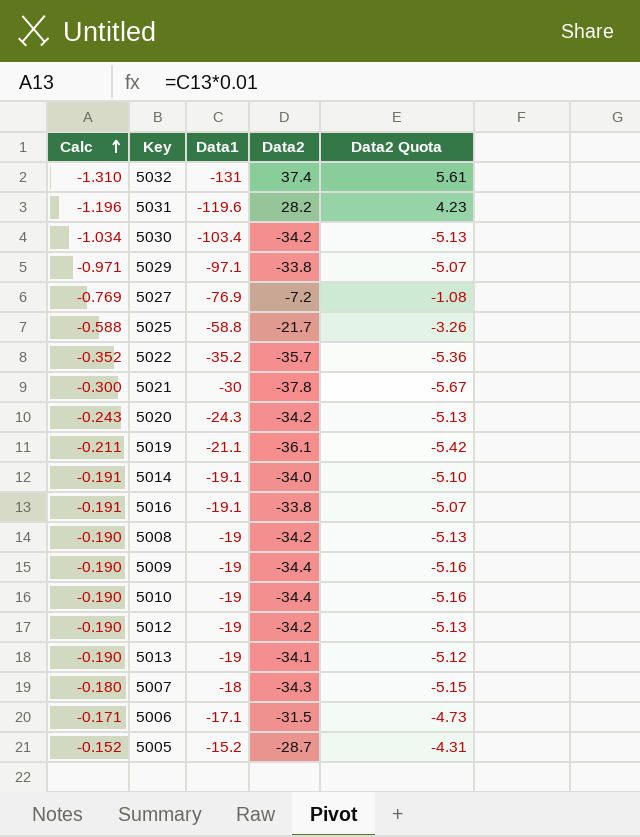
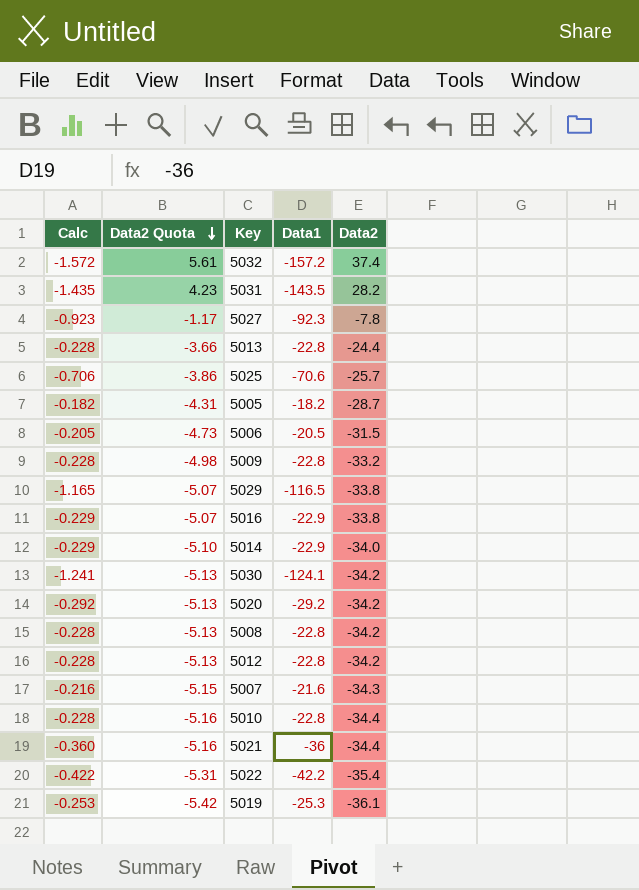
row order: Calc ascending -> Data2 Quota descending
column Data2 Quota | position: 5 -> 2
5032 | Calc: -1.310 -> -1.572
5032 | Data1: -131 -> -157.2
5031 | Calc: -1.196 -> -1.435
5031 | Data1: -119.6 -> -143.5
5027 | Calc: -0.769 -> -0.923
5027 | Data2 Quota: -1.08 -> -1.17
5027 | Data1: -76.9 -> -92.3
5027 | Data2: -7.2 -> -7.8
5013 | Calc: -0.190 -> -0.228
5013 | Data2 Quota: -5.12 -> -3.66
5013 | Data1: -19 -> -22.8
5013 | Data2: -34.1 -> -24.4
5025 | Calc: -0.588 -> -0.706
5025 | Data2 Quota: -3.26 -> -3.86
5025 | Data1: -58.8 -> -70.6
5025 | Data2: -21.7 -> -25.7
5005 | Calc: -0.152 -> -0.182
5005 | Data1: -15.2 -> -18.2
5006 | Calc: -0.171 -> -0.205
5006 | Data1: -17.1 -> -20.5
5009 | Calc: -0.190 -> -0.228
5009 | Data2 Quota: -5.16 -> -4.98
5009 | Data1: -19 -> -22.8
5009 | Data2: -34.4 -> -33.2
5029 | Calc: -0.971 -> -1.165
5029 | Data1: -97.1 -> -116.5
5016 | Calc: -0.191 -> -0.229
5016 | Data1: -19.1 -> -22.9
5014 | Calc: -0.191 -> -0.229
5014 | Data1: -19.1 -> -22.9
5030 | Calc: -1.034 -> -1.241
5030 | Data1: -103.4 -> -124.1
5020 | Calc: -0.243 -> -0.292
5020 | Data1: -24.3 -> -29.2
5008 | Calc: -0.190 -> -0.228
5008 | Data1: -19 -> -22.8
5012 | Calc: -0.190 -> -0.228
5012 | Data1: -19 -> -22.8
5007 | Calc: -0.180 -> -0.216
5007 | Data1: -18 -> -21.6
5010 | Calc: -0.190 -> -0.228
5010 | Data1: -19 -> -22.8
5021 | Calc: -0.300 -> -0.360
5021 | Data2 Quota: -5.67 -> -5.16
5021 | Data1: -30 -> -36
5021 | Data2: -37.8 -> -34.4
5022 | Calc: -0.352 -> -0.422
5022 | Data2 Quota: -5.36 -> -5.31
5022 | Data1: -35.2 -> -42.2
5022 | Data2: -35.7 -> -35.4
5019 | Calc: -0.211 -> -0.253
5019 | Data1: -21.1 -> -25.3

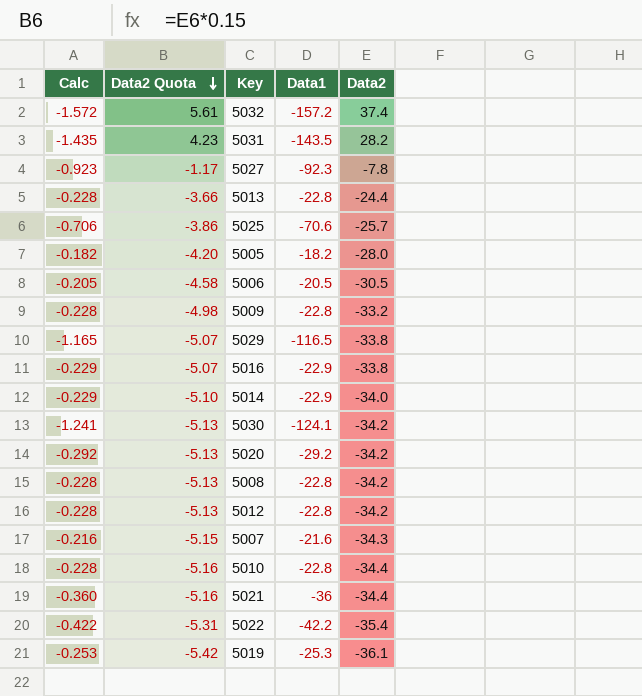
5005 | Data2 Quota: -4.31 -> -4.20
5005 | Data2: -28.7 -> -28.0
5006 | Data2 Quota: -4.73 -> -4.58
5006 | Data2: -31.5 -> -30.5

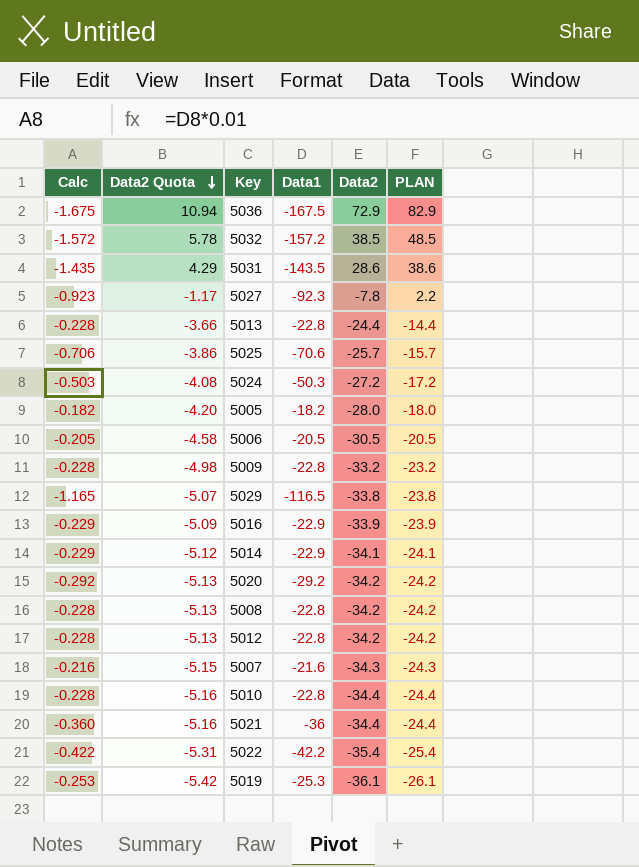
column PLAN | formula: none -> [Data2] + 10
row 5030: -1.241 | -5.13 | -124.1 | -34.2 -> none
row 5036: none -> -1.675 | 10.94 | -167.5 | 72.9 | 82.9
5032 | Data2 Quota: 5.61 -> 5.78
5032 | Data2: 37.4 -> 38.5
5031 | Data2 Quota: 4.23 -> 4.29
5031 | Data2: 28.2 -> 28.6
row 5024: none -> -0.503 | -4.08 | -50.3 | -27.2 | -17.2
5016 | Data2 Quota: -5.07 -> -5.09
5016 | Data2: -33.8 -> -33.9
5014 | Data2 Quota: -5.10 -> -5.12
5014 | Data2: -34.0 -> -34.1

